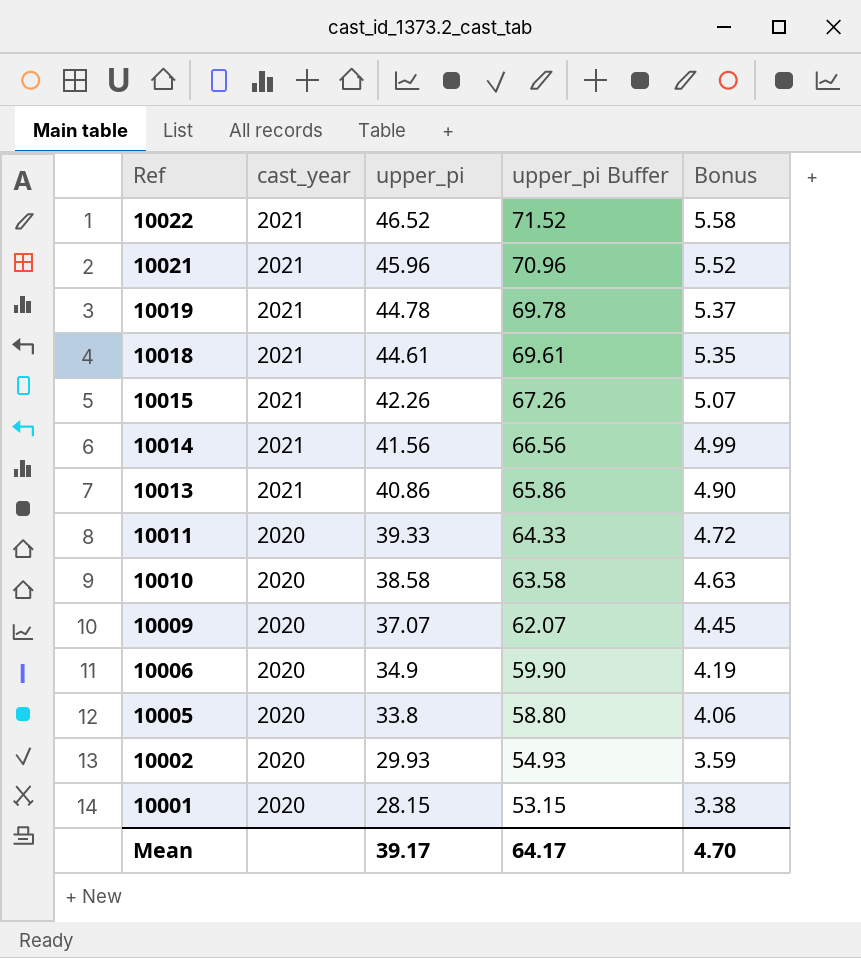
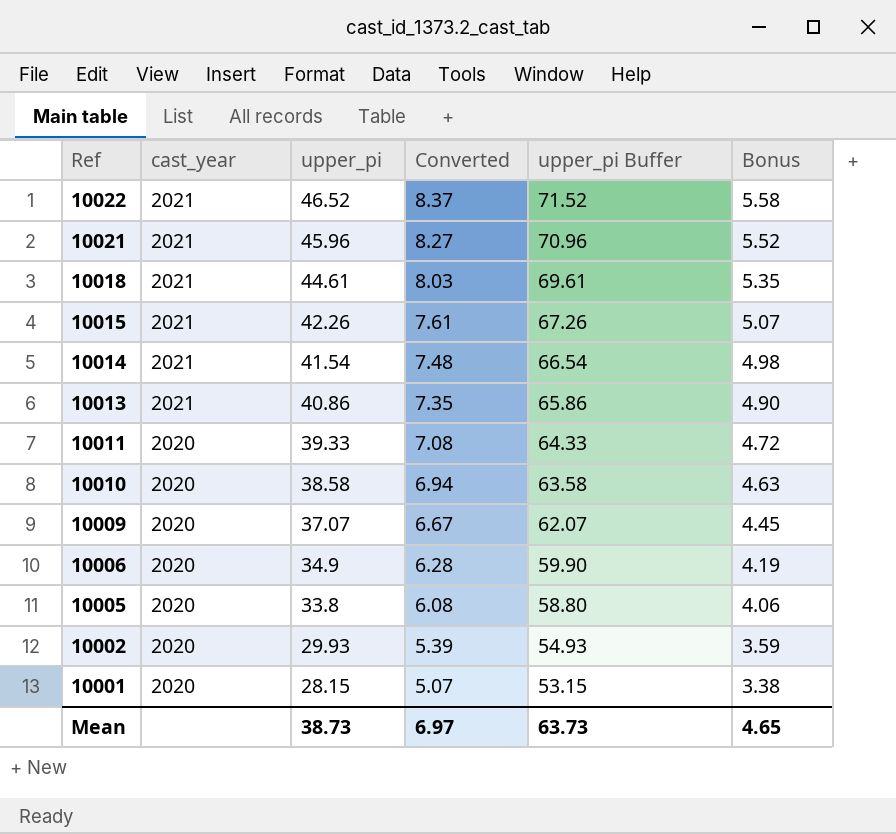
column Converted | formula: none -> [upper_pi] * 0.18
row 10019: 2021 | 44.78 | 69.78 | 5.37 -> none
10014 | upper_pi: 41.56 -> 41.54
10014 | upper_pi Buffer: 66.56 -> 66.54
10014 | Bonus: 4.99 -> 4.98
Mean | upper_pi: 39.17 -> 38.73
Mean | upper_pi Buffer: 64.17 -> 63.73
Mean | Bonus: 4.70 -> 4.65

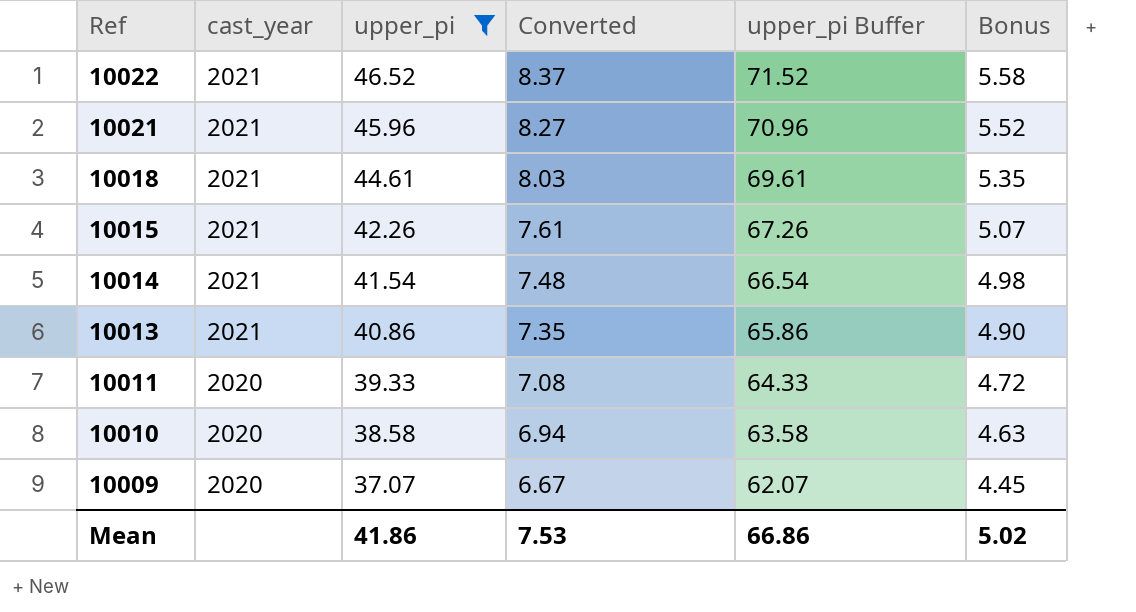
filter: none -> upper_pi >= 37.07
Mean | upper_pi: 38.73 -> 41.86
Mean | Converted: 6.97 -> 7.53
Mean | upper_pi Buffer: 63.73 -> 66.86
Mean | Bonus: 4.65 -> 5.02

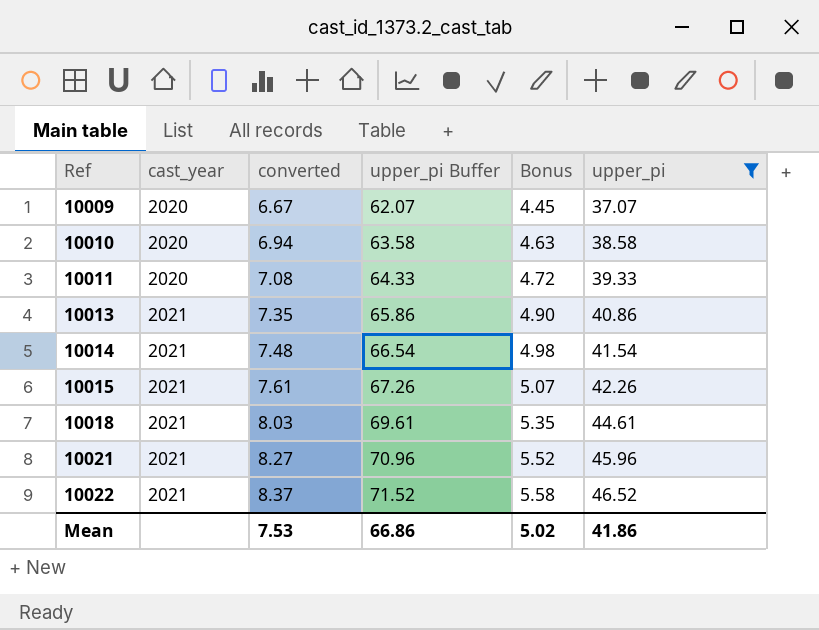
row order: Ref descending -> Ref ascending
column name: Converted -> converted
column upper_pi | position: 3 -> 6

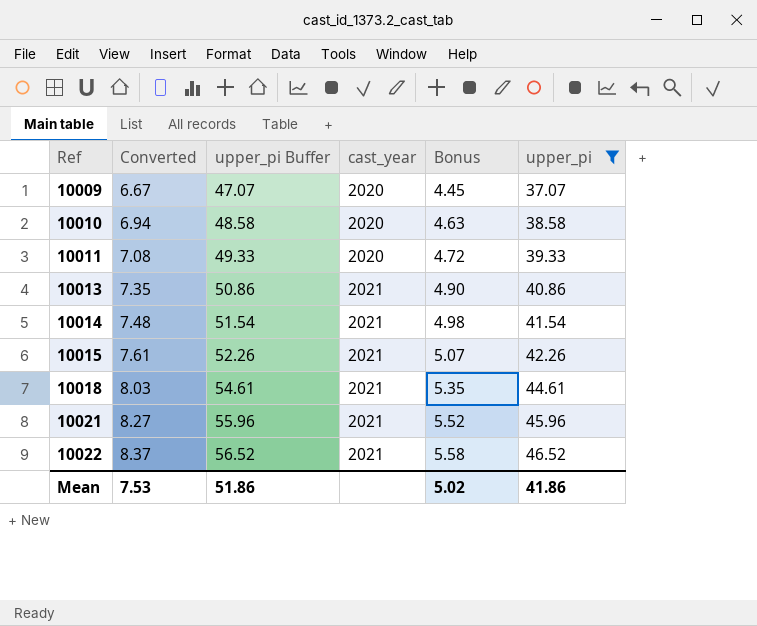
column name: converted -> Converted
column upper_pi Buffer | formula: [upper_pi] + 25 -> [upper_pi] + 10
column cast_year | position: 2 -> 4
Mean | upper_pi Buffer: 66.86 -> 51.86

